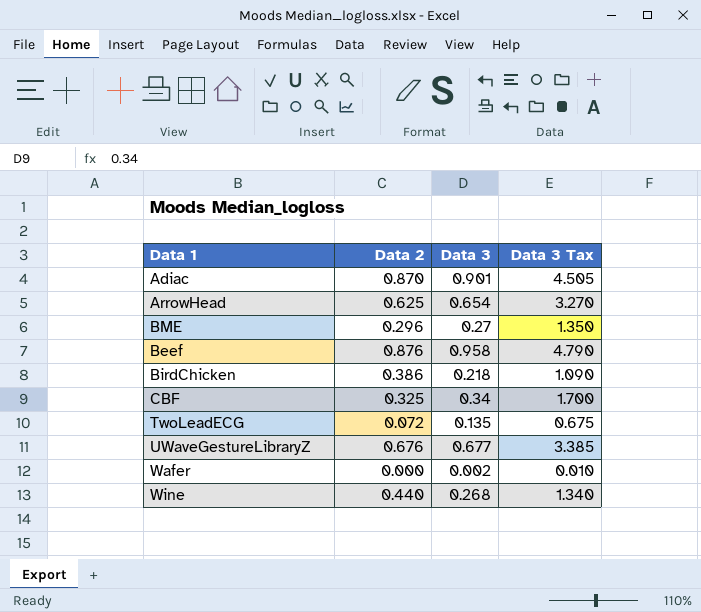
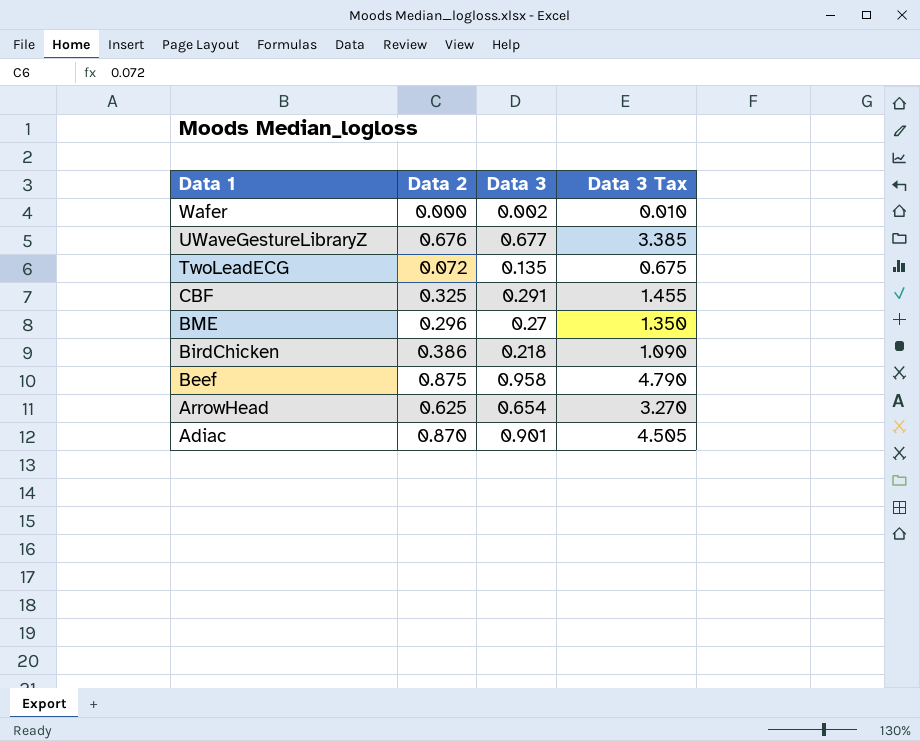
row order: none -> Data 1 descending
row Wine: 0.440 | 0.268 | 1.340 -> none
CBF | Data 3: 0.34 -> 0.291
CBF | Data 3 Tax: 1.700 -> 1.455
Beef | Data 2: 0.876 -> 0.875

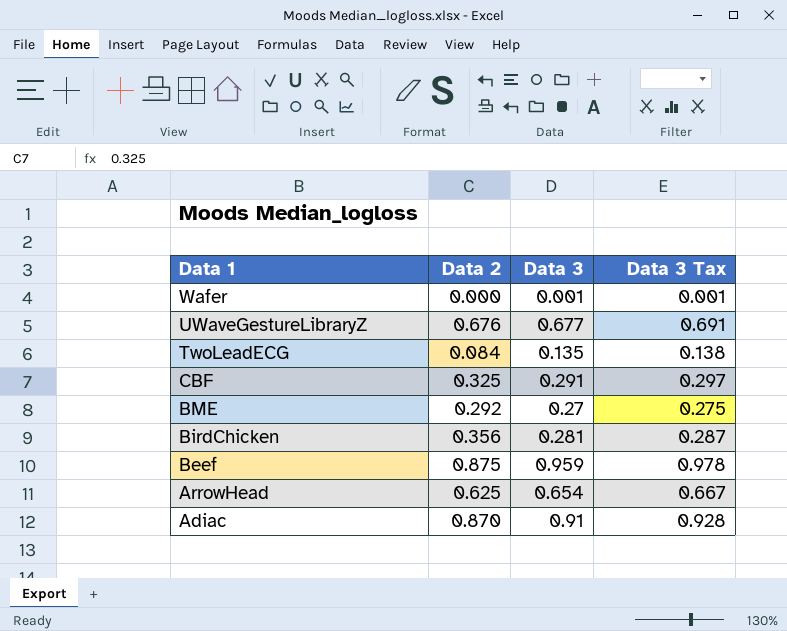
column Data 3 Tax | formula: [Data 3] * 5 -> [Data 3] * 1.02
Wafer | Data 3: 0.002 -> 0.001
TwoLeadECG | Data 2: 0.072 -> 0.084
BME | Data 2: 0.296 -> 0.292
BirdChicken | Data 2: 0.386 -> 0.356
BirdChicken | Data 3: 0.218 -> 0.281
Beef | Data 3: 0.958 -> 0.959
Adiac | Data 3: 0.901 -> 0.91

